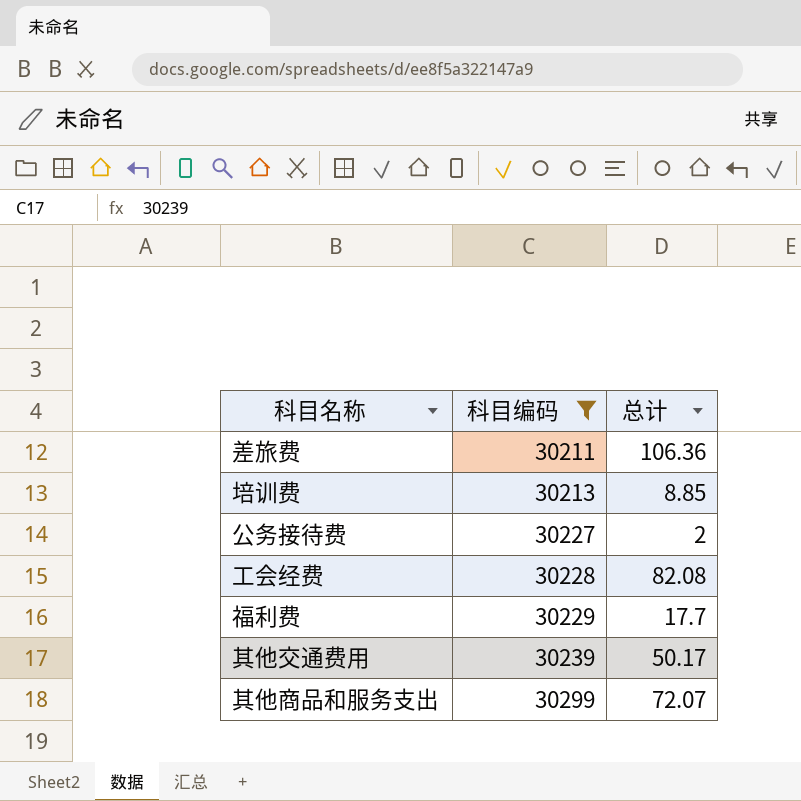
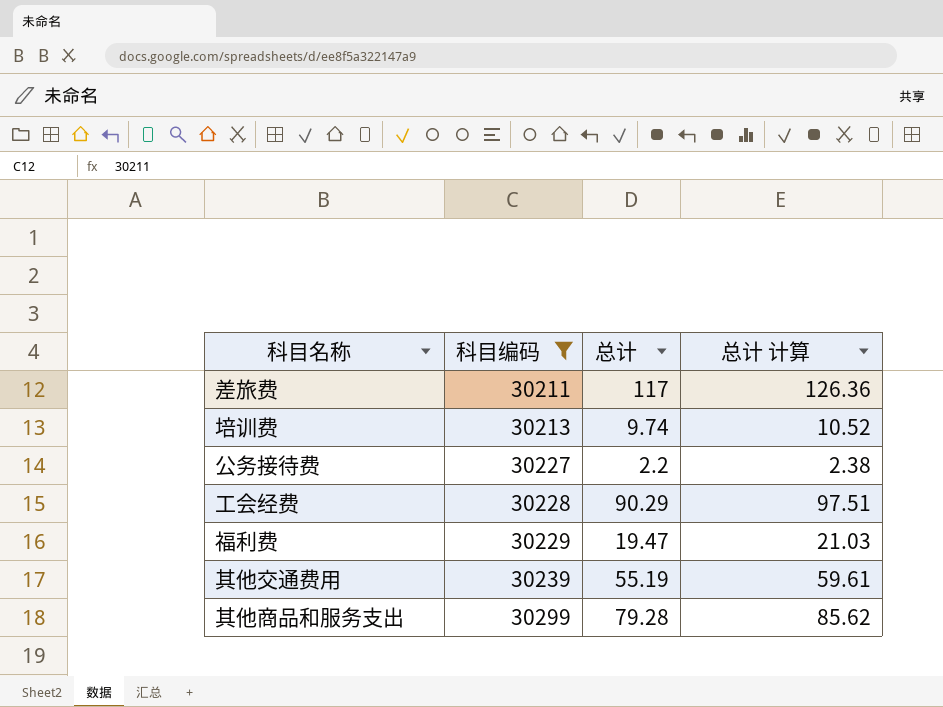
column 总计 计算 | formula: none -> [总计] * 1.08
差旅费 | 总计: 106.36 -> 117
培训费 | 总计: 8.85 -> 9.74
公务接待费 | 总计: 2 -> 2.2
工会经费 | 总计: 82.08 -> 90.29
福利费 | 总计: 17.7 -> 19.47
其他交通费用 | 总计: 50.17 -> 55.19
其他商品和服务支出 | 总计: 72.07 -> 79.28

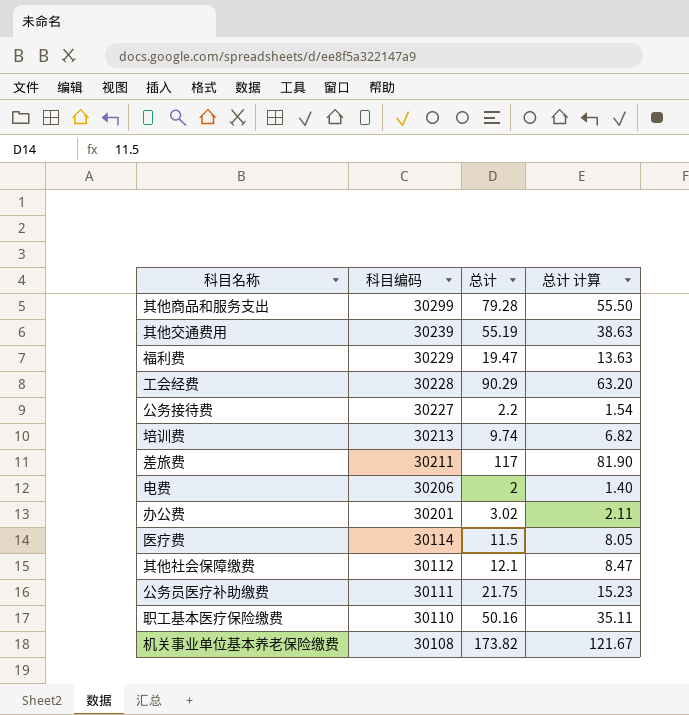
filter: 科目编码 >= 30211 -> none
row order: 科目编码 ascending -> 科目编码 descending
column 总计 计算 | formula: [总计] * 1.08 -> [总计] * 0.7

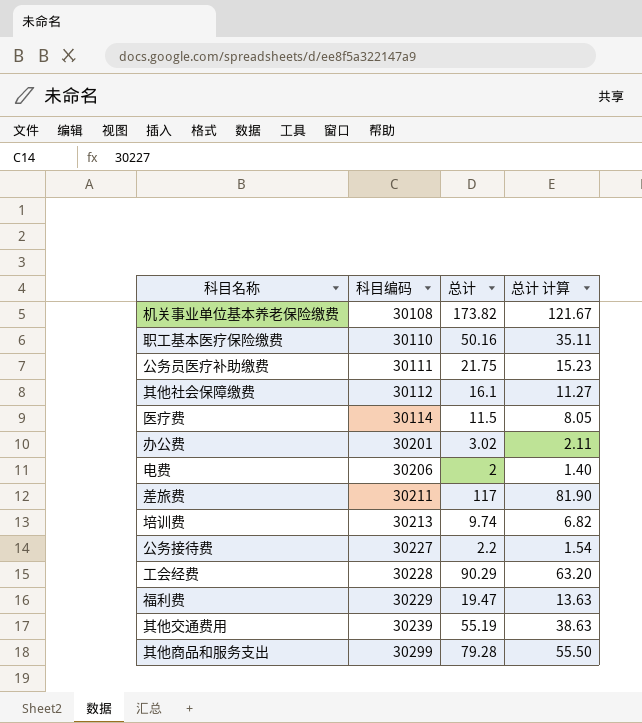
row order: 科目编码 descending -> 科目编码 ascending
其他社会保障缴费 | 总计: 12.1 -> 16.1
其他社会保障缴费 | 总计 计算: 8.47 -> 11.27

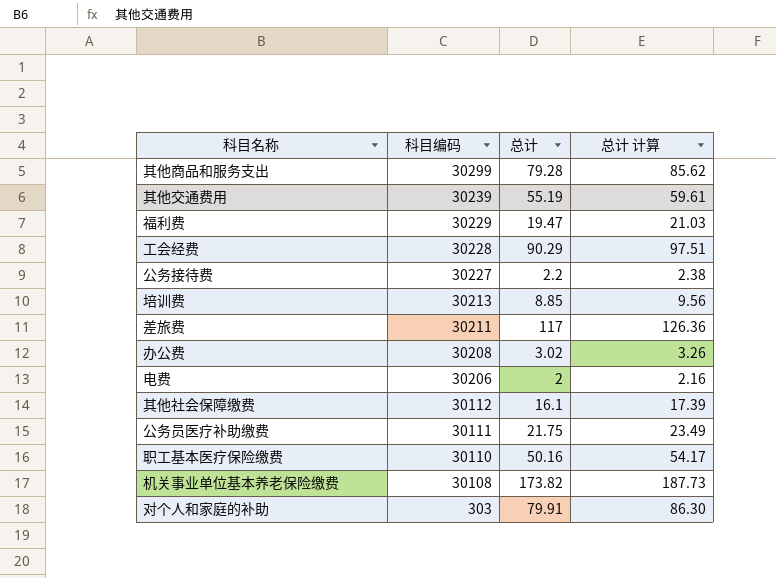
row order: 科目编码 ascending -> 科目编码 descending
column 总计 计算 | formula: [总计] * 0.7 -> [总计] * 1.08
row 医疗费: 30114 | 11.5 | 8.05 -> none
培训费 | 总计: 9.74 -> 8.85
办公费 | 科目编码: 30201 -> 30208
row 对个人和家庭的补助: none -> 303 | 79.91 | 86.30

